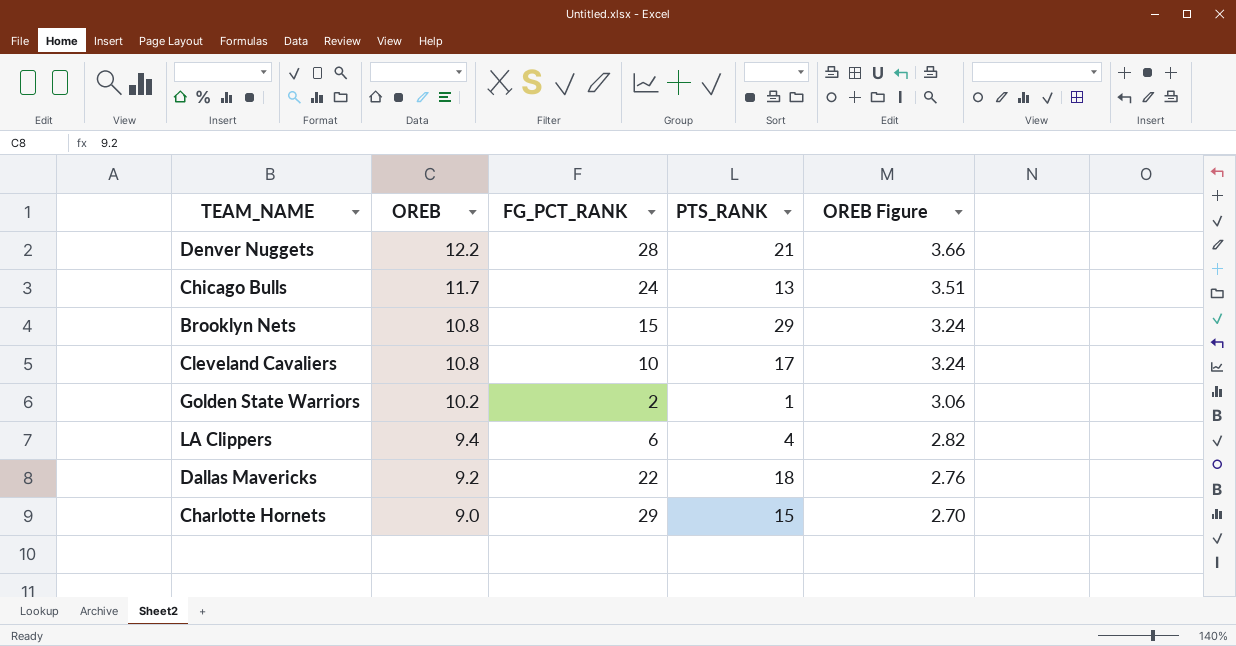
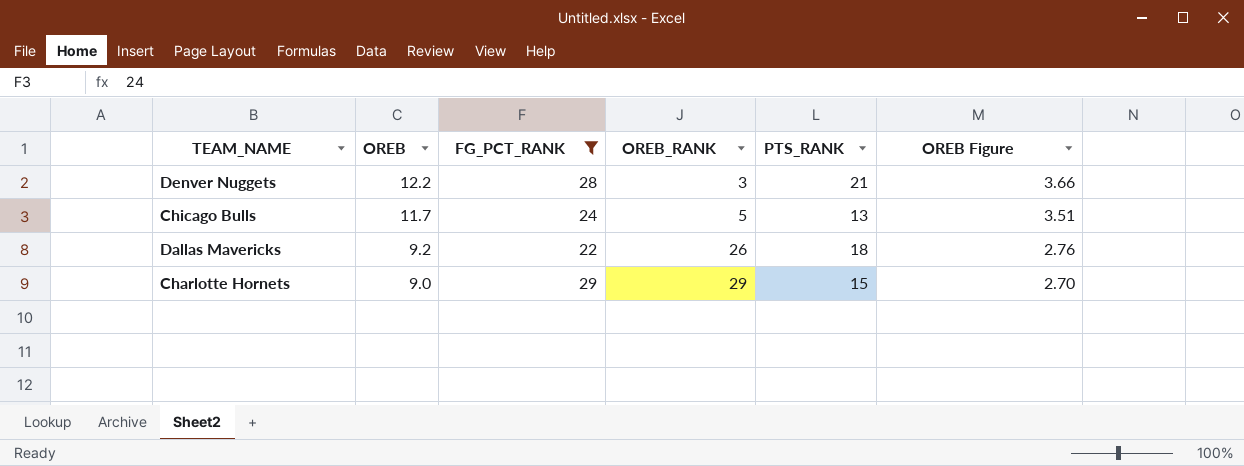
filter: none -> FG_PCT_RANK >= 22
column OREB_RANK | position: none -> 4

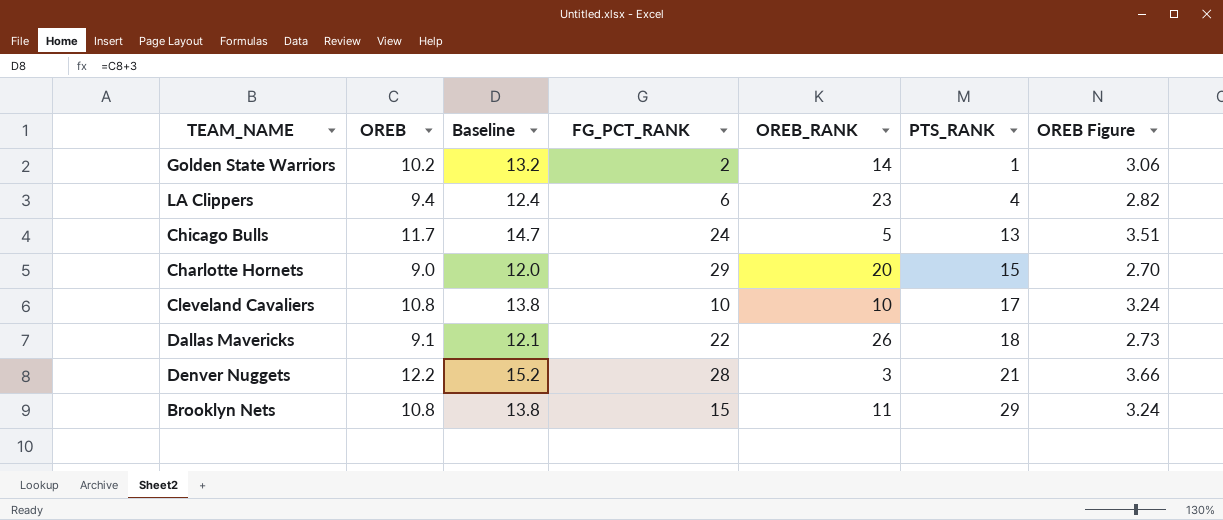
filter: FG_PCT_RANK >= 22 -> none
row order: OREB descending -> PTS_RANK ascending
column Baseline | formula: none -> [OREB] + 3
Charlotte Hornets | OREB_RANK: 29 -> 20
Dallas Mavericks | OREB: 9.2 -> 9.1
Dallas Mavericks | OREB Figure: 2.76 -> 2.73

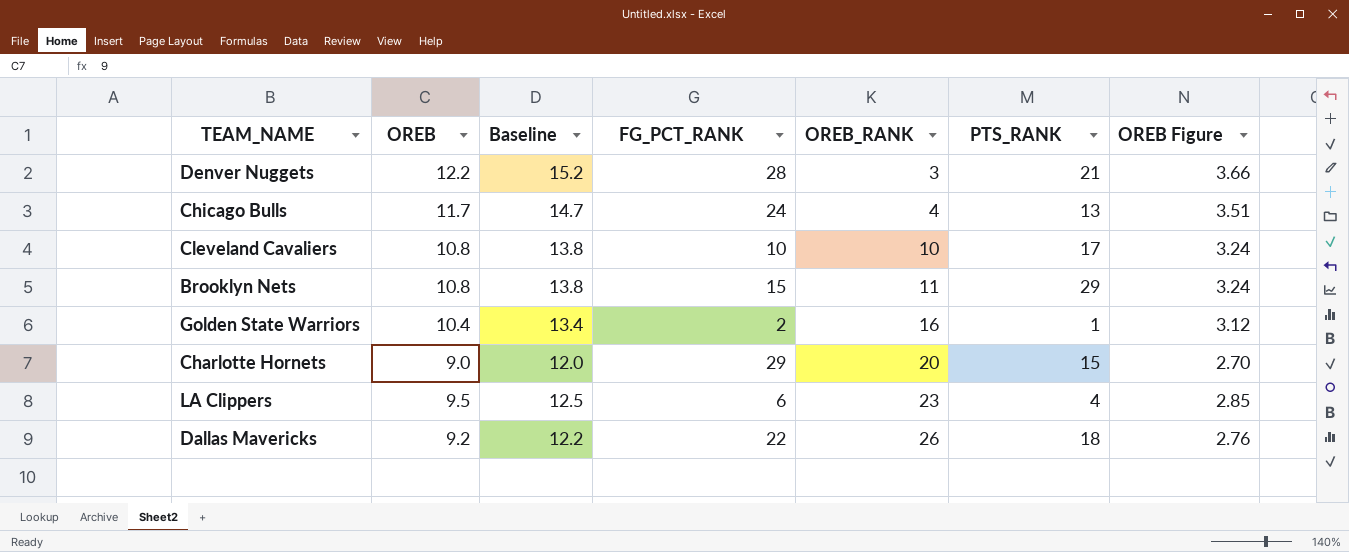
row order: PTS_RANK ascending -> OREB_RANK ascending
Chicago Bulls | OREB_RANK: 5 -> 4
Golden State Warriors | OREB: 10.2 -> 10.4
Golden State Warriors | Baseline: 13.2 -> 13.4
Golden State Warriors | OREB_RANK: 14 -> 16
Golden State Warriors | OREB Figure: 3.06 -> 3.12
LA Clippers | OREB: 9.4 -> 9.5
LA Clippers | Baseline: 12.4 -> 12.5
LA Clippers | OREB Figure: 2.82 -> 2.85
Dallas Mavericks | OREB: 9.1 -> 9.2
Dallas Mavericks | Baseline: 12.1 -> 12.2
Dallas Mavericks | OREB Figure: 2.73 -> 2.76

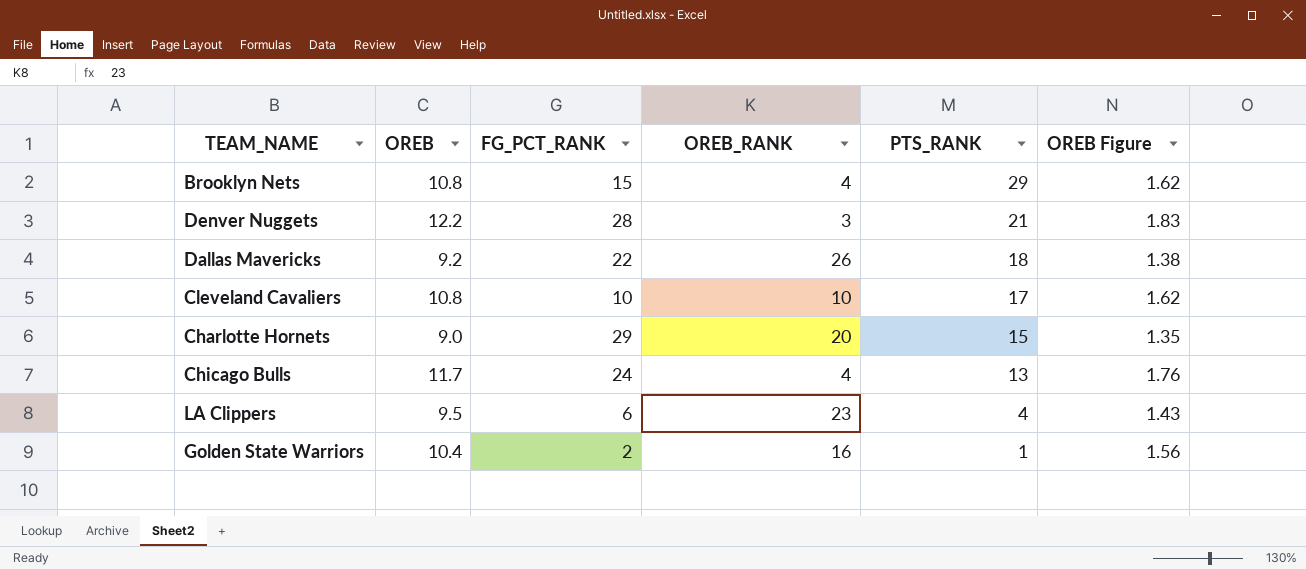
row order: OREB_RANK ascending -> PTS_RANK descending
column Baseline | formula: [OREB] + 3 -> none
column OREB Figure | formula: [OREB] * 0.3 -> [OREB] * 0.15
Brooklyn Nets | OREB_RANK: 11 -> 4

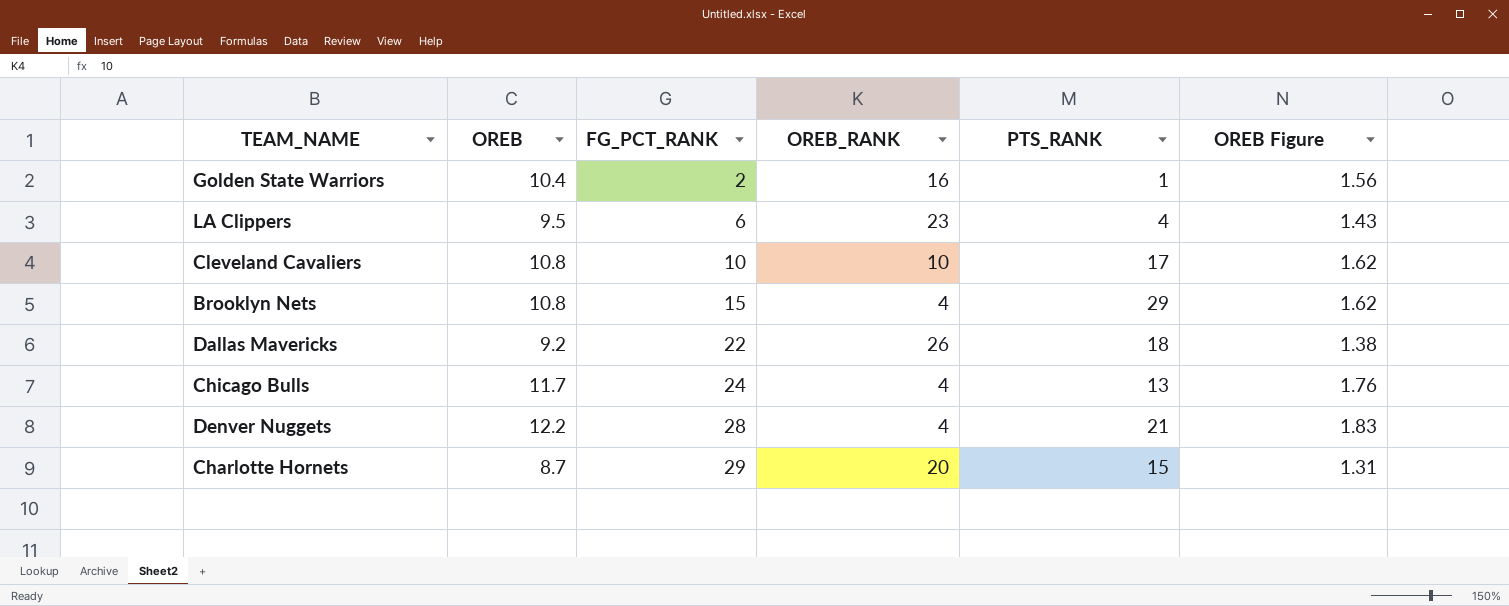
row order: PTS_RANK descending -> FG_PCT_RANK ascending
Denver Nuggets | OREB_RANK: 3 -> 4
Charlotte Hornets | OREB: 9.0 -> 8.7
Charlotte Hornets | OREB Figure: 1.35 -> 1.31

